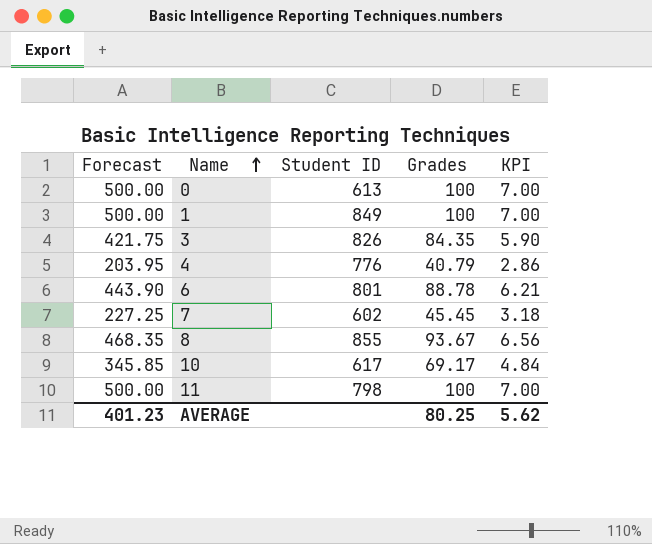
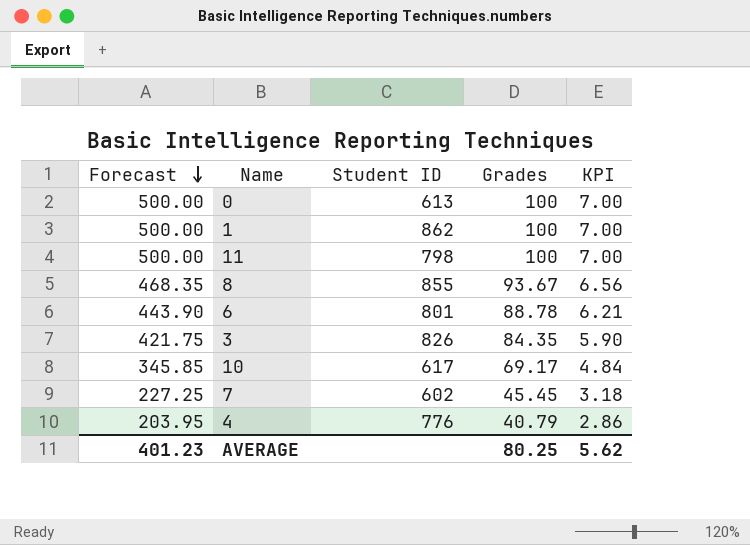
row order: Name ascending -> Forecast descending
1 | Student ID: 849 -> 862

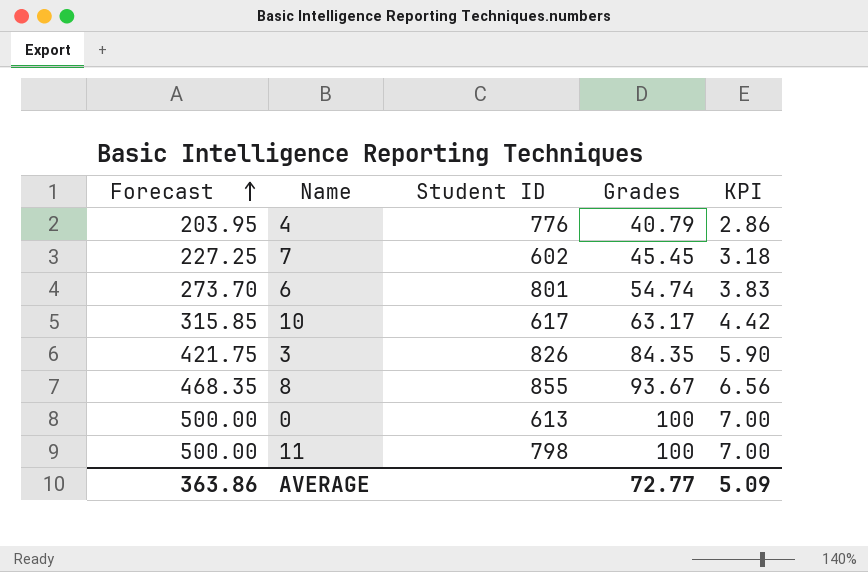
row order: Forecast descending -> Forecast ascending
row 1: 500.00 | 862 | 100 | 7.00 -> none
6 | Forecast: 443.90 -> 273.70
6 | Grades: 88.78 -> 54.74
6 | KPI: 6.21 -> 3.83
10 | Forecast: 345.85 -> 315.85
10 | Grades: 69.17 -> 63.17
10 | KPI: 4.84 -> 4.42
AVERAGE | Forecast: 401.23 -> 363.86
AVERAGE | Grades: 80.25 -> 72.77
AVERAGE | KPI: 5.62 -> 5.09

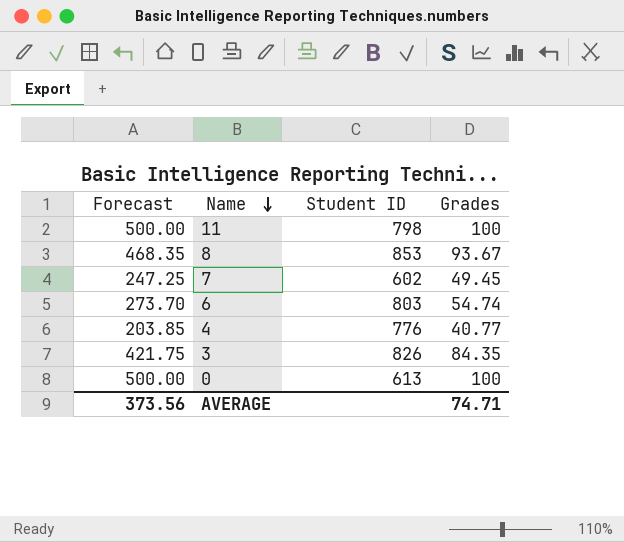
row order: Forecast ascending -> Name descending
column KPI | formula: [Grades] * 0.07 -> none
row 10: 315.85 | 617 | 63.17 | 4.42 -> none
8 | Student ID: 855 -> 853
7 | Forecast: 227.25 -> 247.25
7 | Grades: 45.45 -> 49.45
6 | Student ID: 801 -> 803
4 | Forecast: 203.95 -> 203.85
4 | Grades: 40.79 -> 40.77
AVERAGE | Forecast: 363.86 -> 373.56
AVERAGE | Grades: 72.77 -> 74.71

